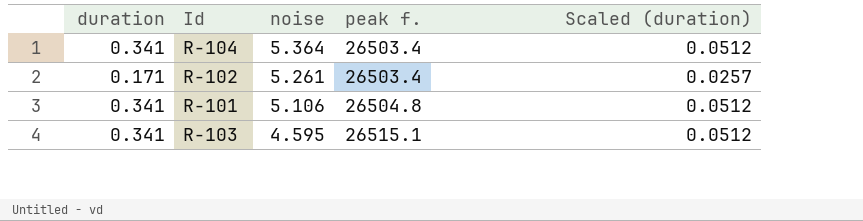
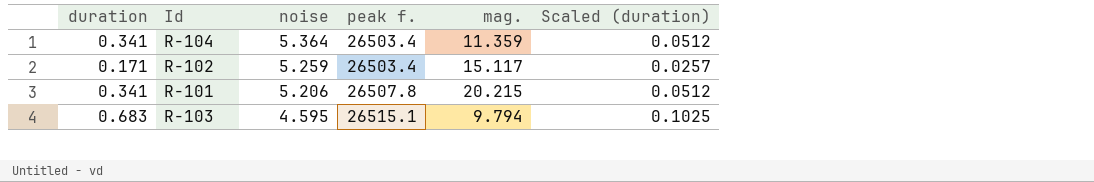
column mag. | position: none -> 5
R-102 | noise: 5.261 -> 5.259
R-101 | noise: 5.106 -> 5.206
R-101 | peak f.: 26504.8 -> 26507.8
R-103 | duration: 0.341 -> 0.683
R-103 | Scaled (duration): 0.0512 -> 0.1025

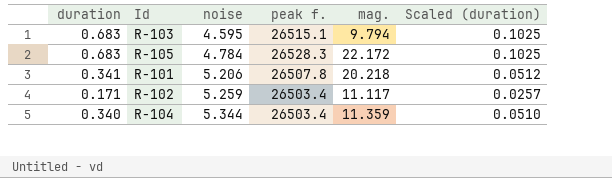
row order: noise descending -> noise ascending
row R-105: none -> 0.683 | 4.784 | 26528.3 | 22.172 | 0.1025
R-101 | mag.: 20.215 -> 20.218
R-102 | mag.: 15.117 -> 11.117
R-104 | duration: 0.341 -> 0.340
R-104 | noise: 5.364 -> 5.344
R-104 | Scaled (duration): 0.0512 -> 0.0510

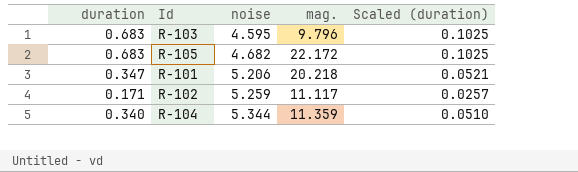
column peak f. | position: 4 -> none
R-103 | mag.: 9.794 -> 9.796
R-105 | noise: 4.784 -> 4.682
R-101 | duration: 0.341 -> 0.347
R-101 | Scaled (duration): 0.0512 -> 0.0521

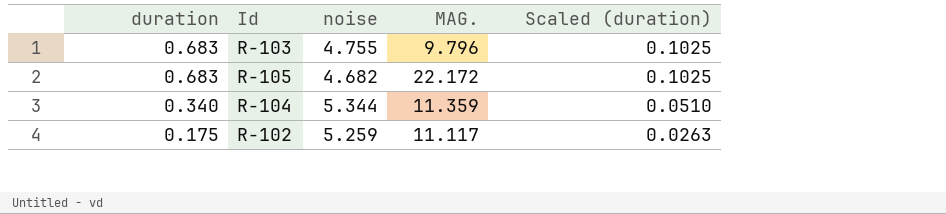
row order: noise ascending -> duration descending
column name: mag. -> MAG.
row R-101: 0.347 | 5.206 | 20.218 | 0.0521 -> none
R-103 | noise: 4.595 -> 4.755
R-102 | duration: 0.171 -> 0.175
R-102 | Scaled (duration): 0.0257 -> 0.0263

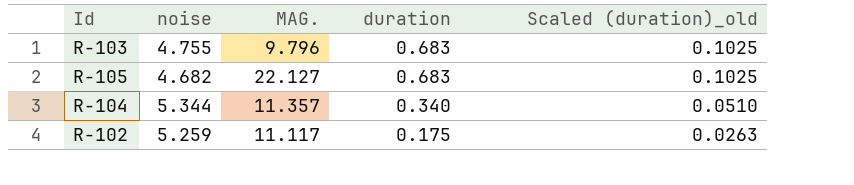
column duration | position: 1 -> 4
column name: Scaled (duration) -> Scaled (duration)_old
R-105 | MAG.: 22.172 -> 22.127
R-104 | MAG.: 11.359 -> 11.357

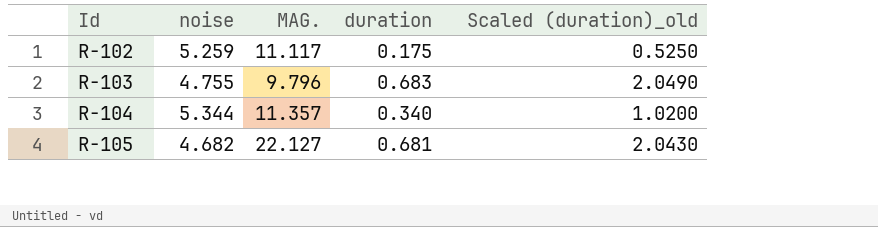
row order: duration descending -> Id ascending
column Scaled (duration)_old | formula: [duration] * 0.15 -> [duration] * 3
R-105 | duration: 0.683 -> 0.681

